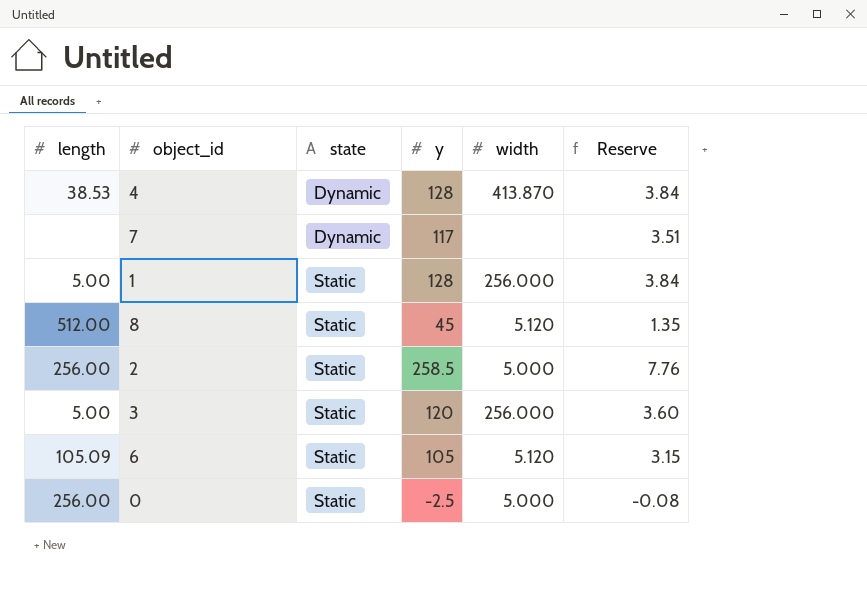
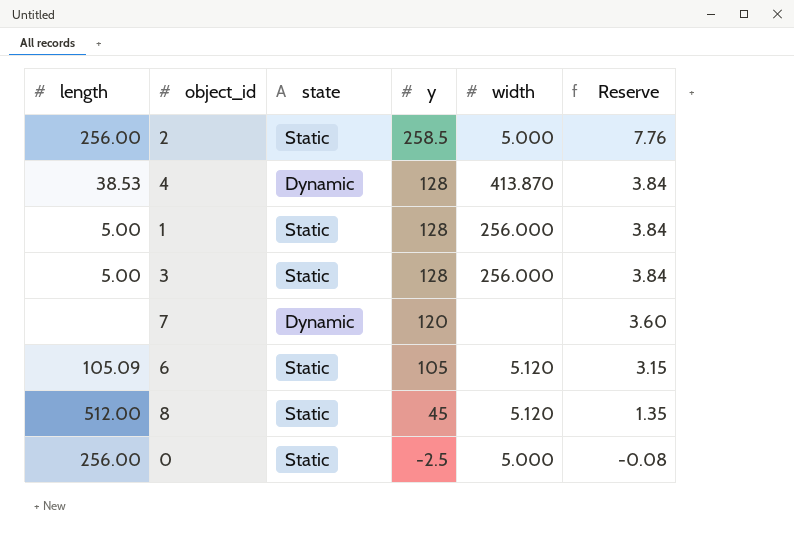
row order: state ascending -> y descending
3 | y: 120 -> 128
3 | Reserve: 3.60 -> 3.84
7 | y: 117 -> 120
7 | Reserve: 3.51 -> 3.60

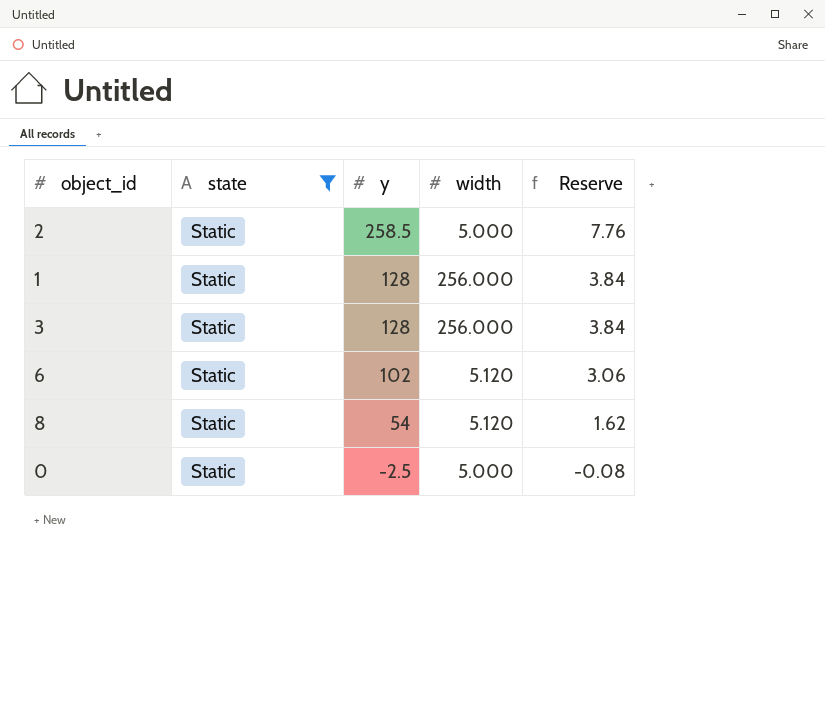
filter: none -> state = Static
column length | position: 1 -> none
6 | y: 105 -> 102
6 | Reserve: 3.15 -> 3.06
8 | y: 45 -> 54
8 | Reserve: 1.35 -> 1.62

